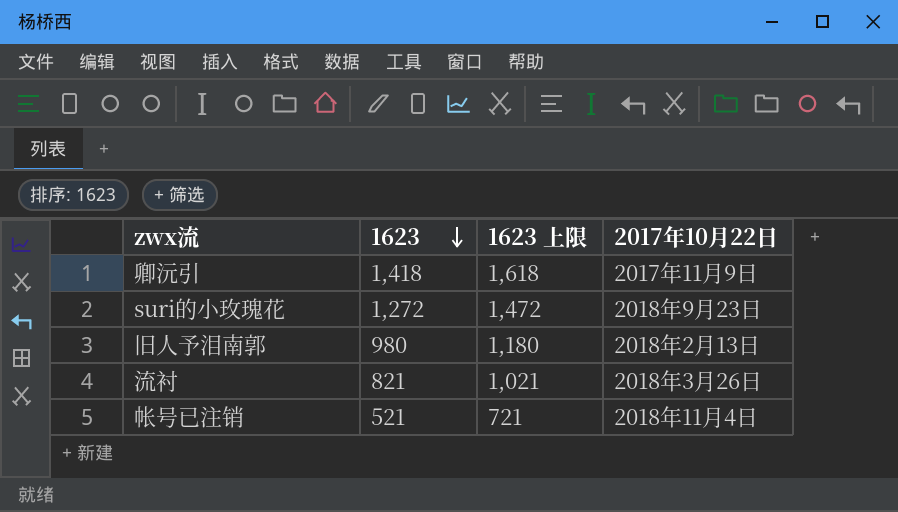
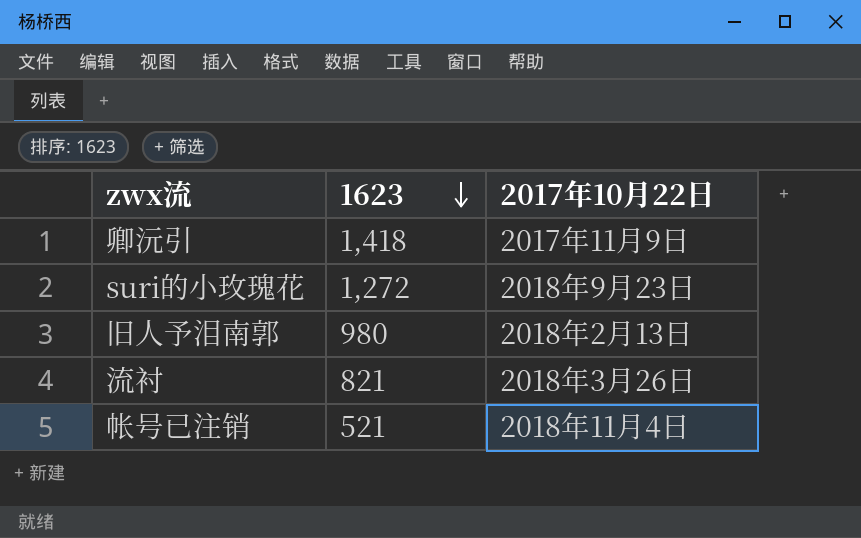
column 1623 上限 | formula: [1623] + 200 -> none

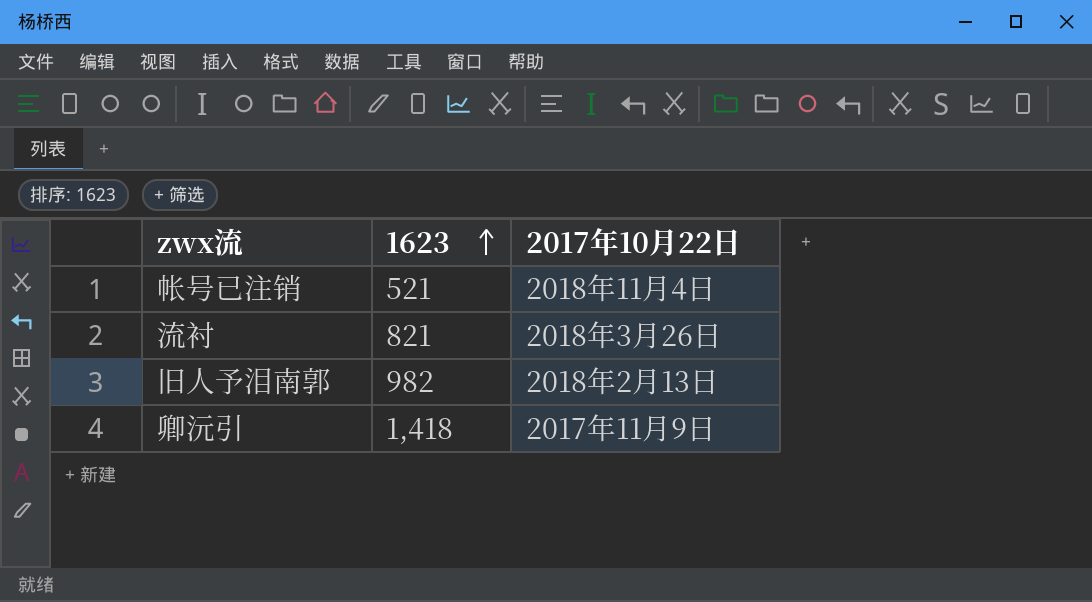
row order: 1623 descending -> 1623 ascending
row suri的小玫瑰花: 1,272 | 2018年9月23日 -> none
旧人予泪南郭 | 1623: 980 -> 982

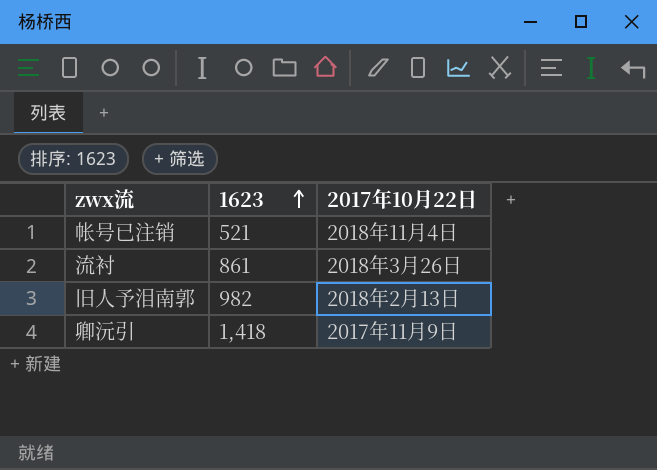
流衬 | 1623: 821 -> 861

